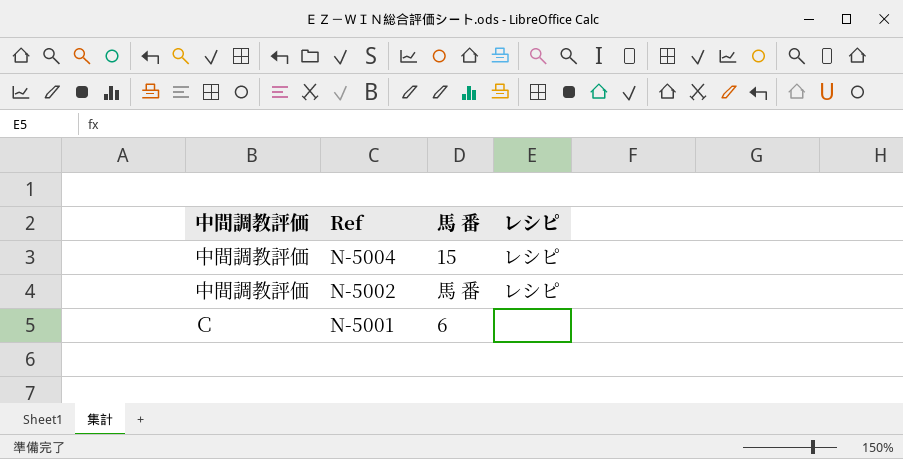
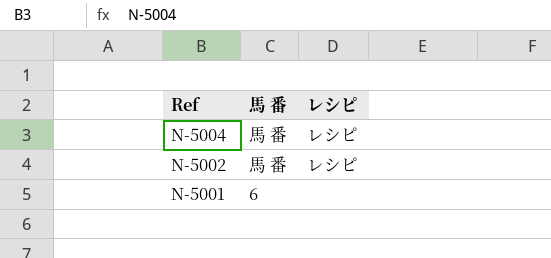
column 中間調教評価 | position: 1 -> none
N-5004 | 馬 番: 15 -> 馬 番

